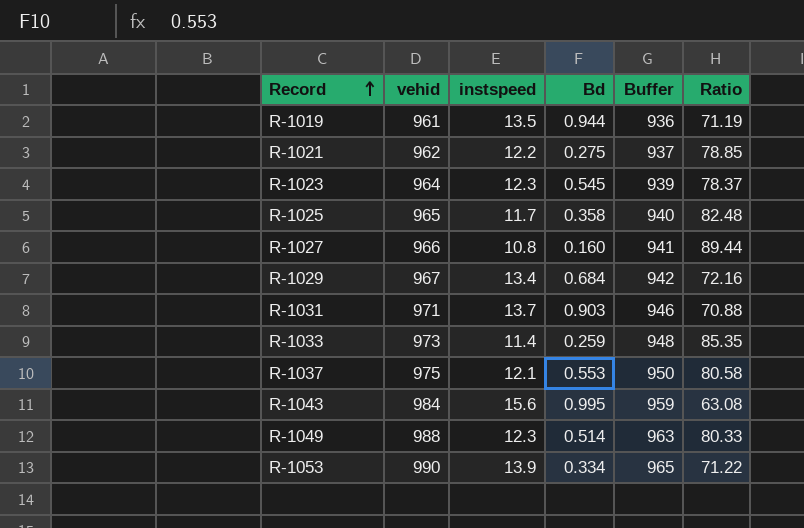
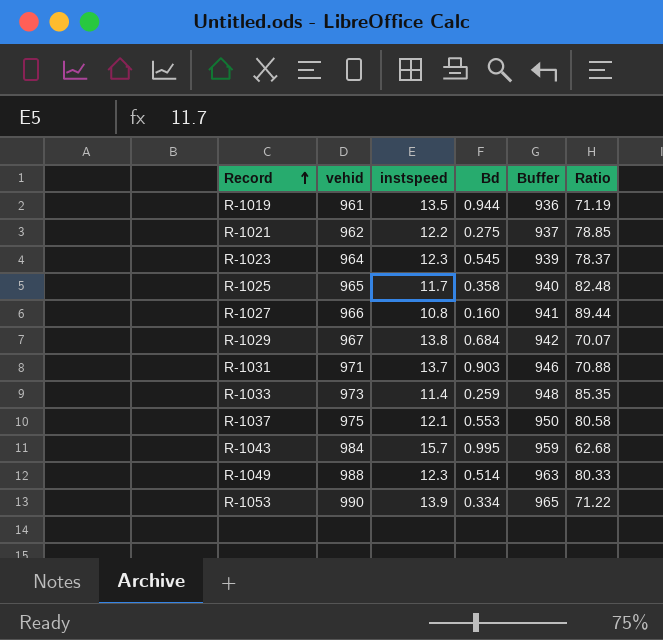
R-1029 | instspeed: 13.4 -> 13.8
R-1029 | Ratio: 72.16 -> 70.07
R-1043 | instspeed: 15.6 -> 15.7
R-1043 | Ratio: 63.08 -> 62.68

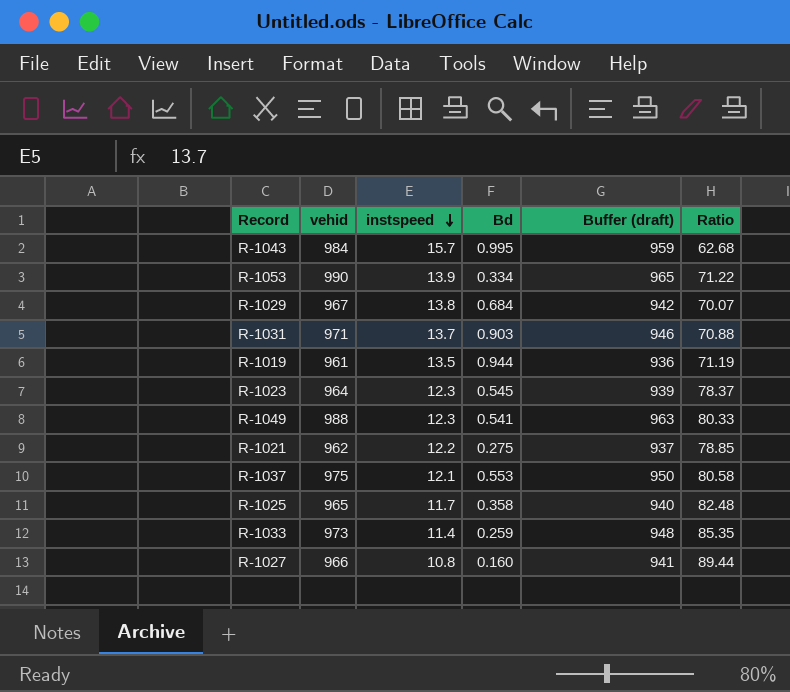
row order: Record ascending -> instspeed descending
column name: Buffer -> Buffer (draft)
R-1049 | Bd: 0.514 -> 0.541

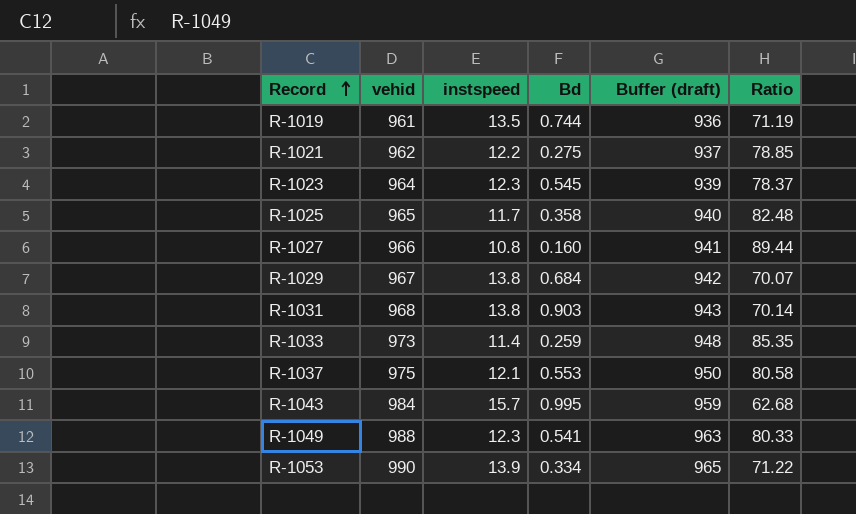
row order: instspeed descending -> Record ascending
R-1019 | Bd: 0.944 -> 0.744
R-1031 | vehid: 971 -> 968
R-1031 | instspeed: 13.7 -> 13.8
R-1031 | Buffer (draft): 946 -> 943
R-1031 | Ratio: 70.88 -> 70.14

